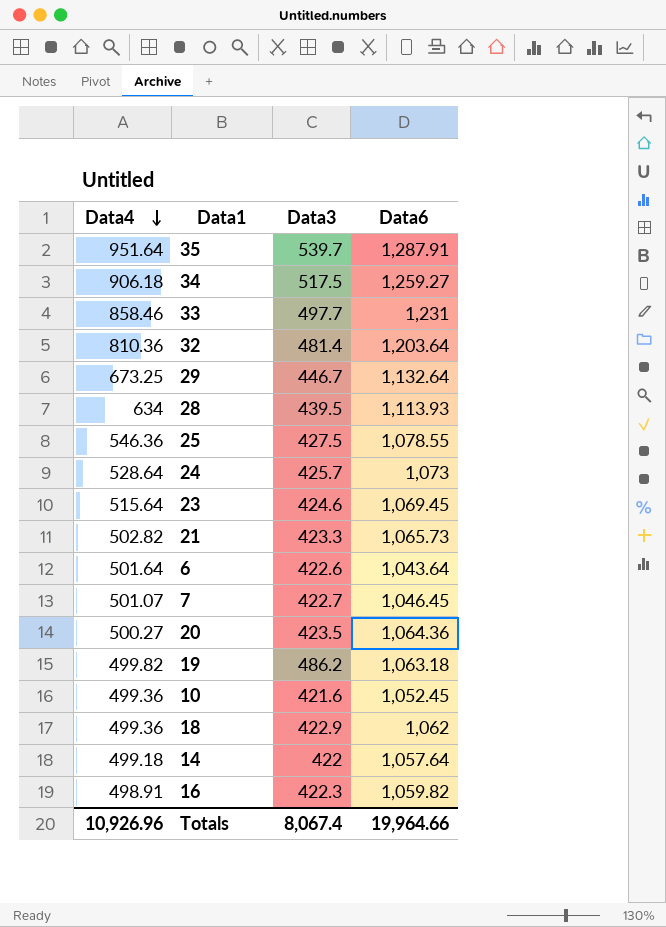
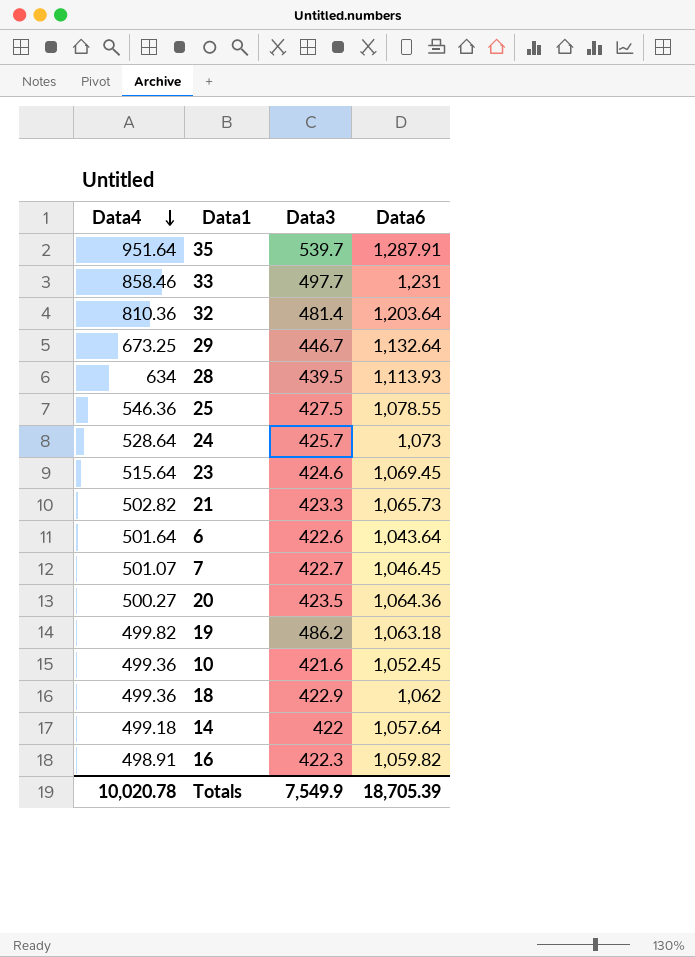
row 34: 906.18 | 517.5 | 1,259.27 -> none
Totals | Data4: 10,926.96 -> 10,020.78
Totals | Data3: 8,067.4 -> 7,549.9
Totals | Data6: 19,964.66 -> 18,705.39

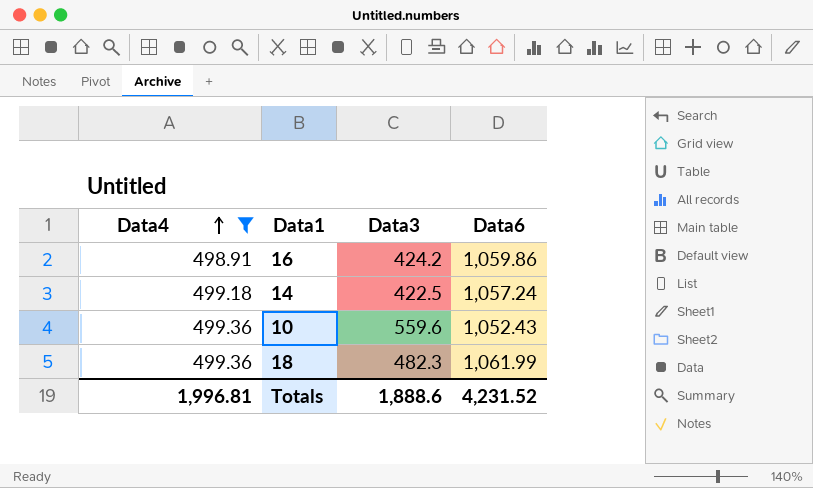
filter: none -> Data4 <= 499.36
row order: Data4 descending -> Data4 ascending
16 | Data3: 422.3 -> 424.2
16 | Data6: 1,059.82 -> 1,059.86
14 | Data3: 422 -> 422.5
14 | Data6: 1,057.64 -> 1,057.24
10 | Data3: 421.6 -> 559.6
10 | Data6: 1,052.45 -> 1,052.43
18 | Data3: 422.9 -> 482.3
18 | Data6: 1,062 -> 1,061.99
Totals | Data4: 10,020.78 -> 1,996.81
Totals | Data3: 7,549.9 -> 1,888.6
Totals | Data6: 18,705.39 -> 4,231.52

